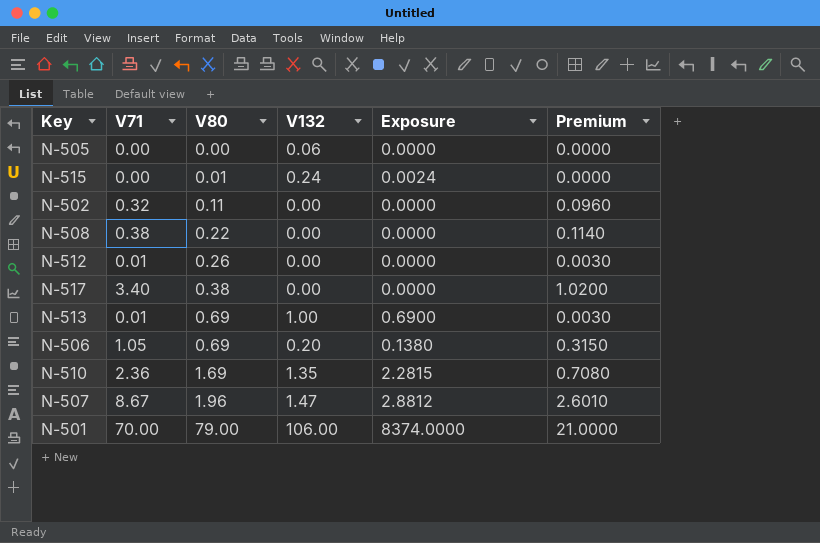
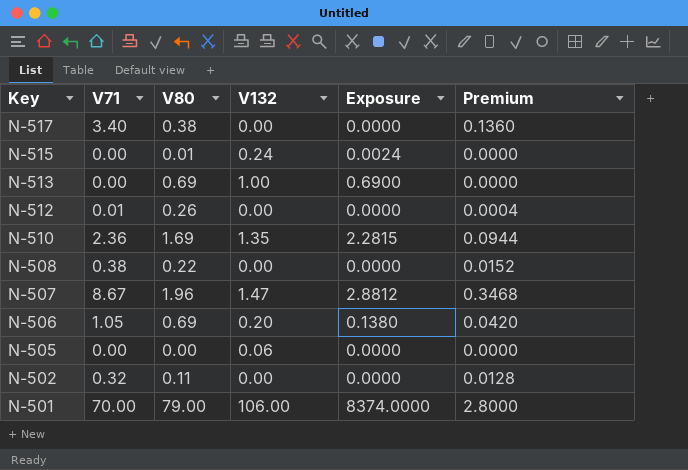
row order: V80 ascending -> Key descending
column Premium | formula: [V71] * 0.3 -> [V71] * 0.04
N-513 | V71: 0.01 -> 0.00

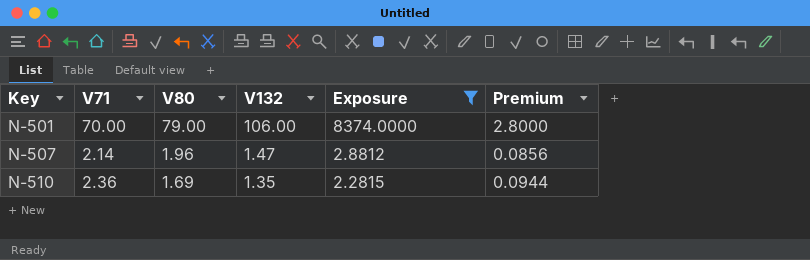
filter: none -> Exposure >= 2.2815
row order: Key descending -> Key ascending
N-507 | V71: 8.67 -> 2.14
N-507 | Premium: 0.3468 -> 0.0856

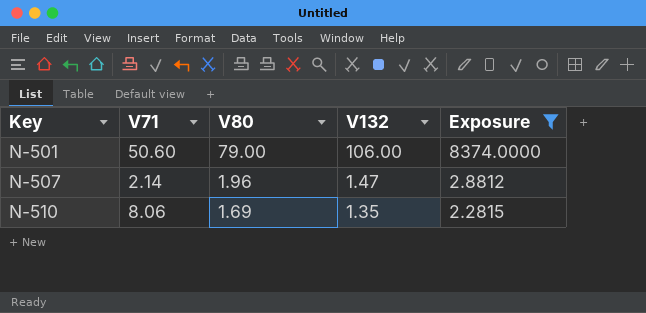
column Premium | formula: [V71] * 0.04 -> none
N-501 | V71: 70.00 -> 50.60
N-510 | V71: 2.36 -> 8.06

